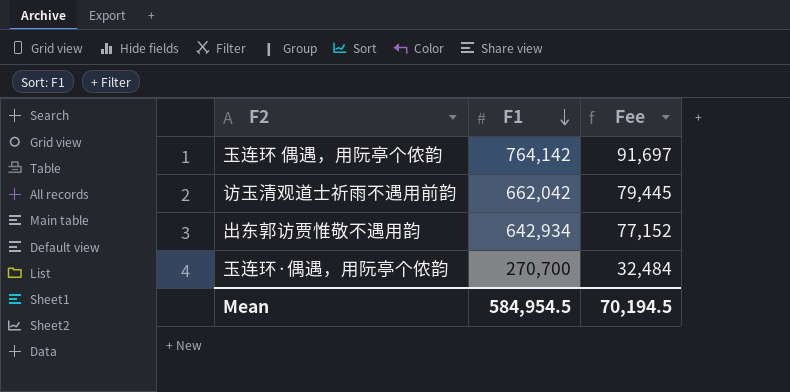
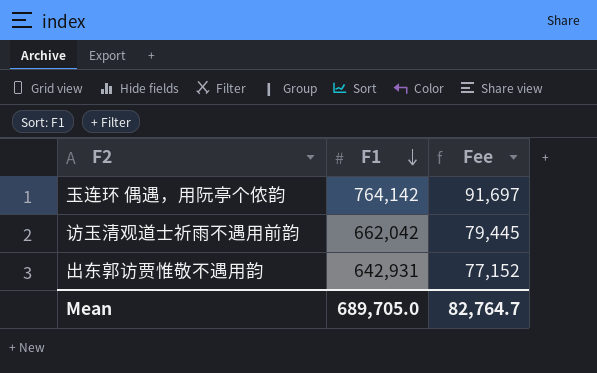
row 玉连环·偶遇，用阮亭个侬韵: 270,700 | 32,484 -> none
出东郭访贾惟敬不遇用韵 | F1: 642,934 -> 642,931
Mean | F1: 584,954.5 -> 689,705.0
Mean | Fee: 70,194.5 -> 82,764.7

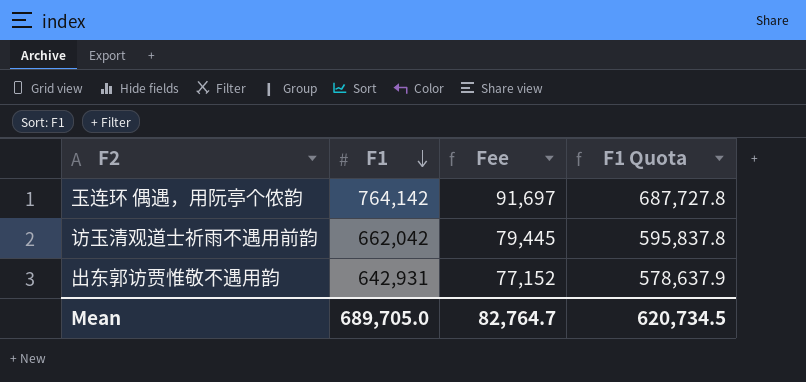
column F1 Quota | formula: none -> [F1] * 0.9

